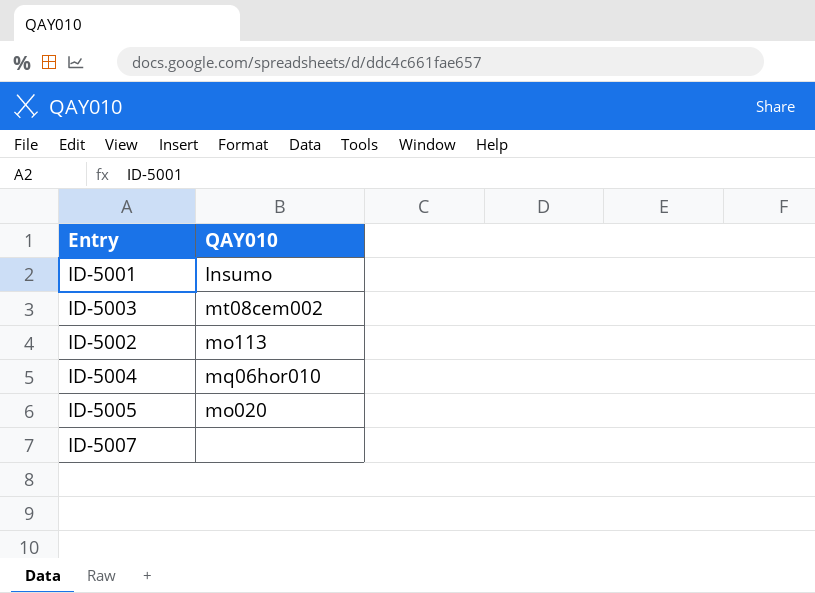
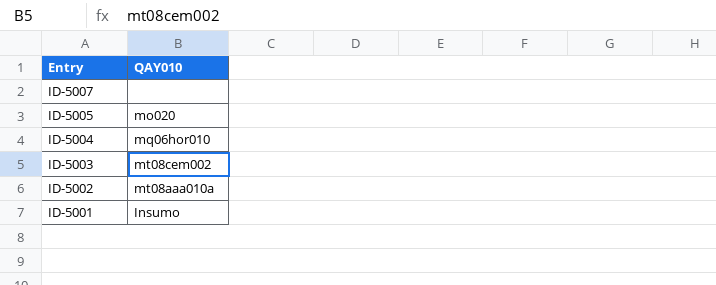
row order: none -> Entry descending
ID-5002 | QAY010: mo113 -> mt08aaa010a

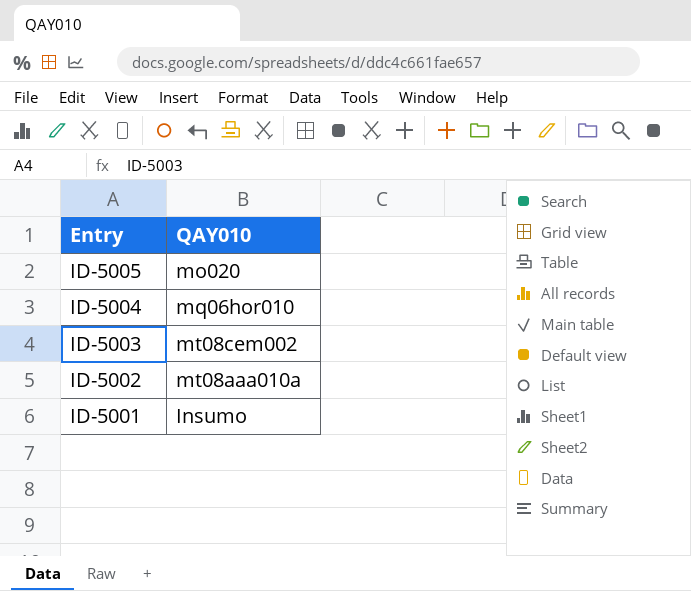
row ID-5007: none -> none

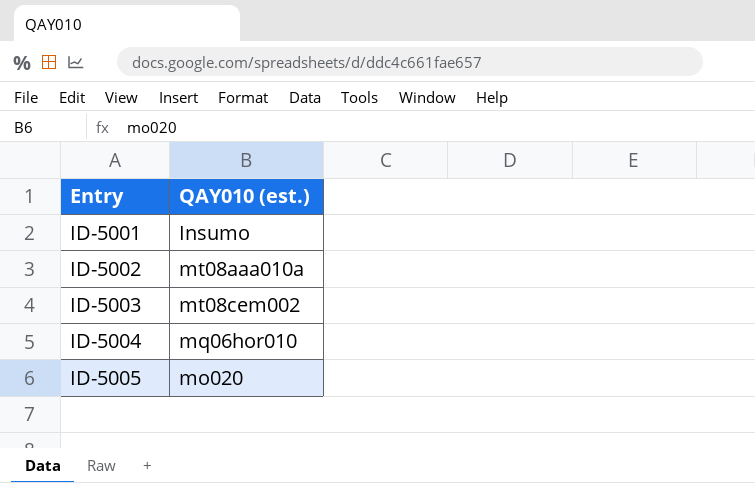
row order: Entry descending -> Entry ascending
column name: QAY010 -> QAY010 (est.)

